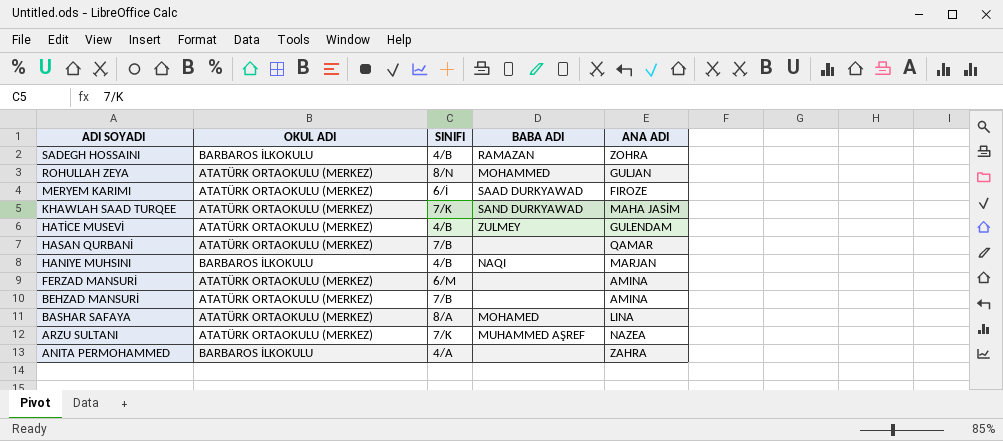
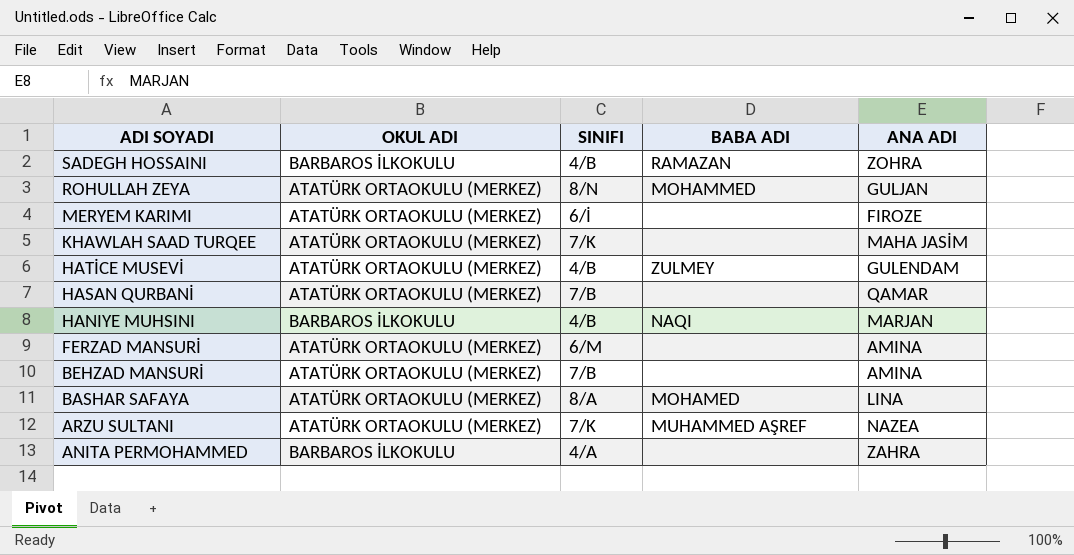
MERYEM KARIMI | BABA ADI: SAAD DURKYAWAD -> none
KHAWLAH SAAD TURQEE | BABA ADI: SAND DURKYAWAD -> none

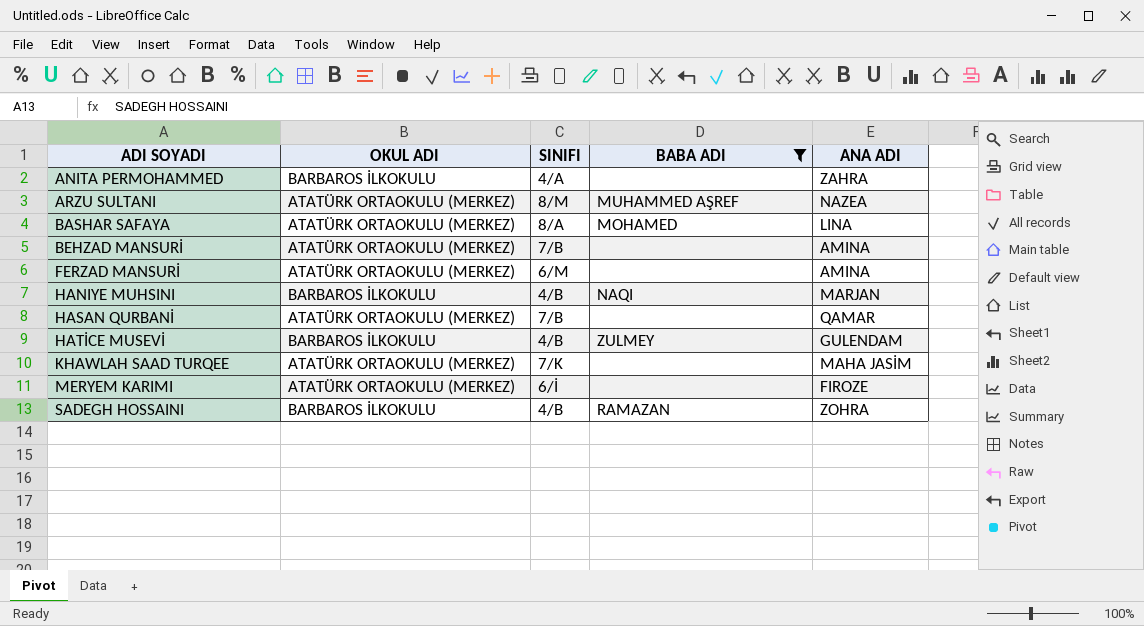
filter: none -> BABA ADI != MOHAMMED
row order: ADI SOYADI descending -> ADI SOYADI ascending
ARZU SULTANI | SINIFI: 7/K -> 8/M
HATİCE MUSEVİ | OKUL ADI: ATATÜRK ORTAOKULU (MERKEZ) -> BARBAROS İLKOKULU

